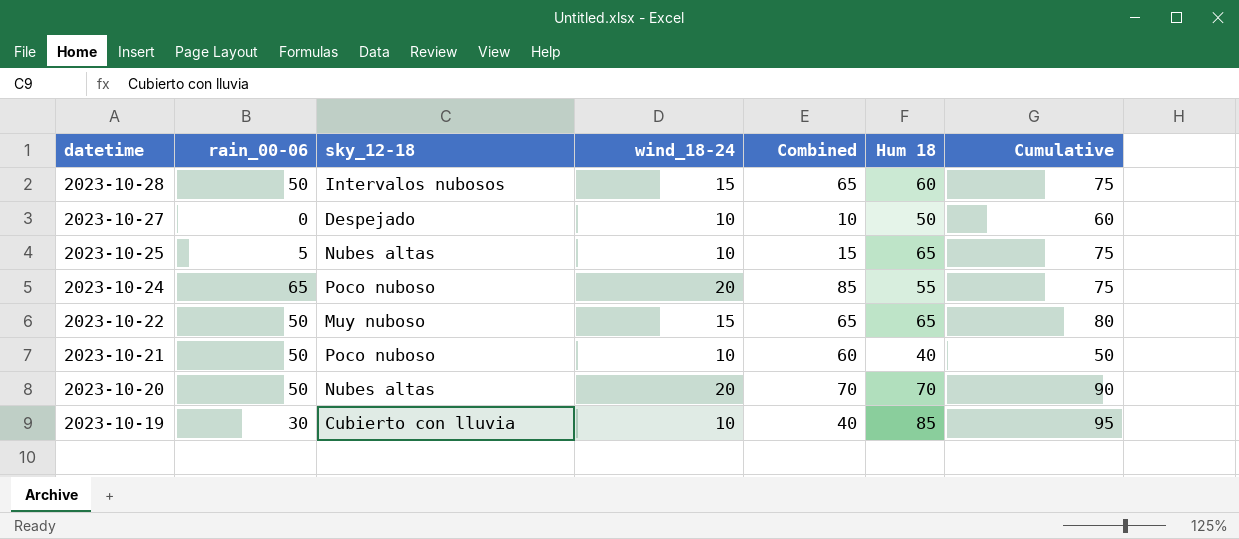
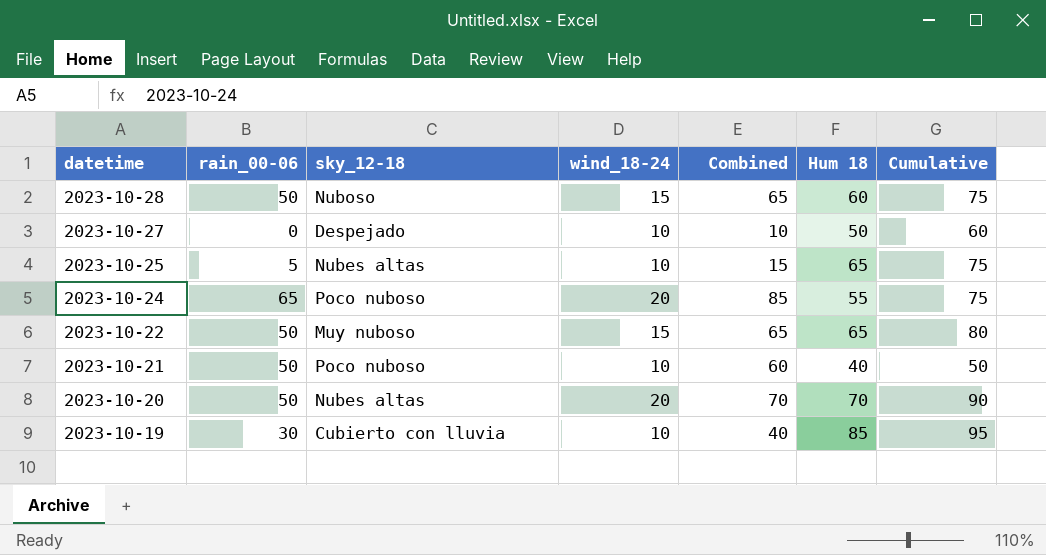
2023-10-28 | sky_12-18: Intervalos nubosos -> Nuboso

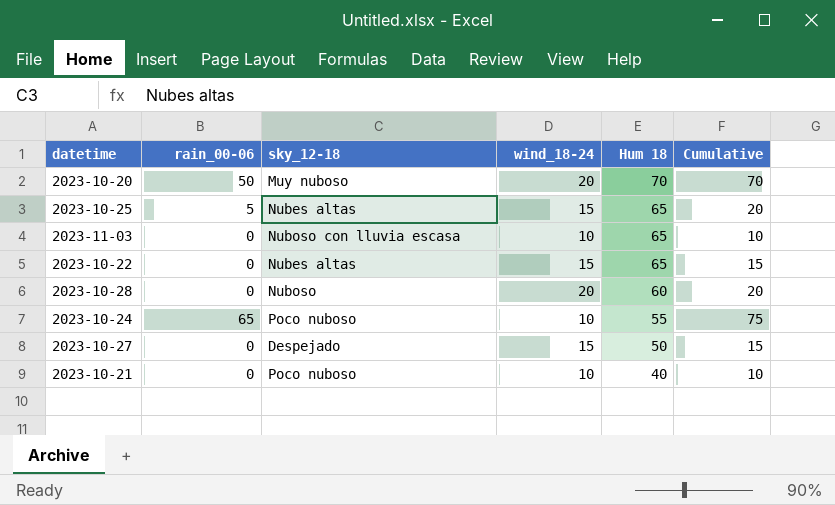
row order: datetime descending -> Hum 18 descending
column Combined | formula: [rain_00-06] + [wind_18-24] -> none
column Cumulative | formula: [wind_18-24] + [Hum 18] -> [rain_00-06] + [wind_18-24]
row 2023-10-19: 30 | Cubierto con lluvia | 10 | 40 | 85 | 95 -> none
2023-10-20 | sky_12-18: Nubes altas -> Muy nuboso
2023-10-25 | wind_18-24: 10 -> 15
row 2023-11-03: none -> 0 | Nuboso con lluvia escasa | 10 | 65 | 10
2023-10-22 | rain_00-06: 50 -> 0
2023-10-22 | sky_12-18: Muy nuboso -> Nubes altas
2023-10-28 | rain_00-06: 50 -> 0
2023-10-28 | wind_18-24: 15 -> 20
2023-10-24 | wind_18-24: 20 -> 10
2023-10-27 | wind_18-24: 10 -> 15
2023-10-21 | rain_00-06: 50 -> 0

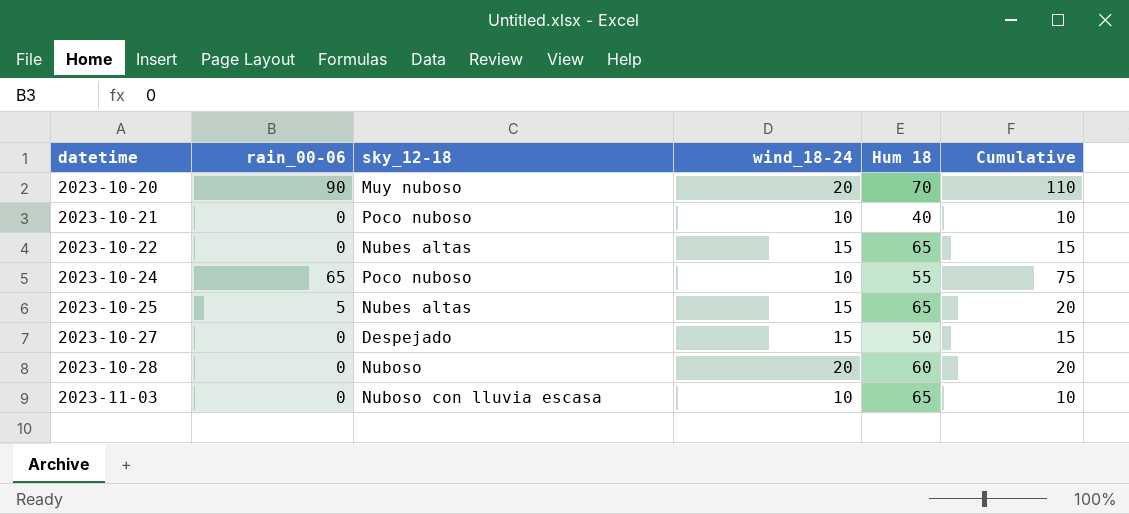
row order: Hum 18 descending -> datetime ascending
2023-10-20 | rain_00-06: 50 -> 90
2023-10-20 | Cumulative: 70 -> 110

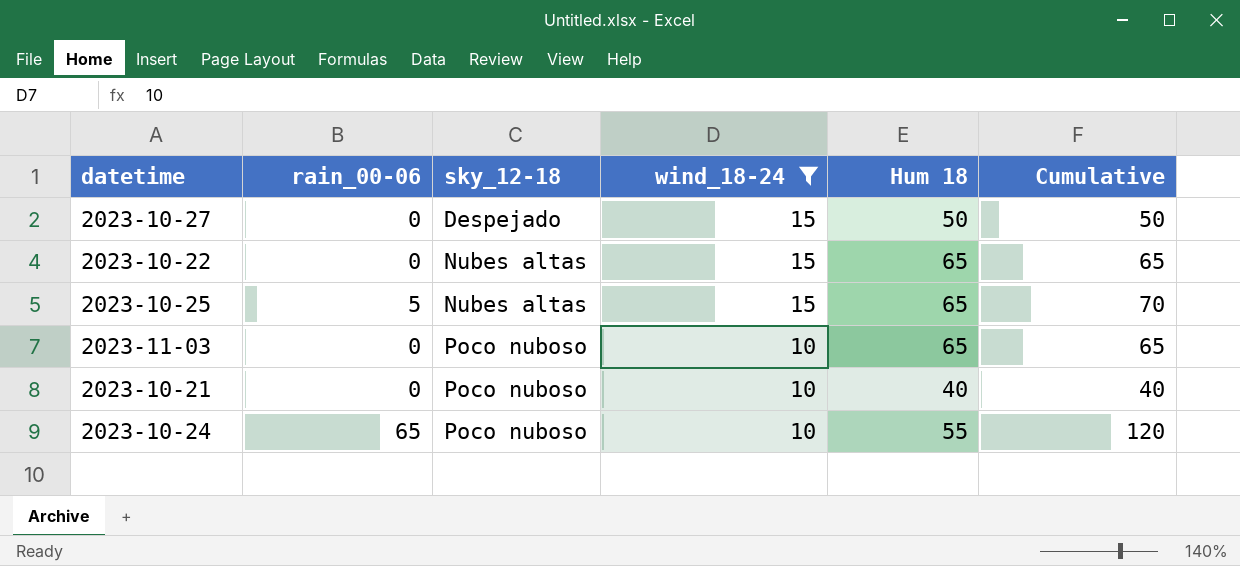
filter: none -> wind_18-24 != 20
row order: datetime ascending -> sky_12-18 ascending
column Cumulative | formula: [rain_00-06] + [wind_18-24] -> [rain_00-06] + [Hum 18]
2023-11-03 | sky_12-18: Nuboso con lluvia escasa -> Poco nuboso

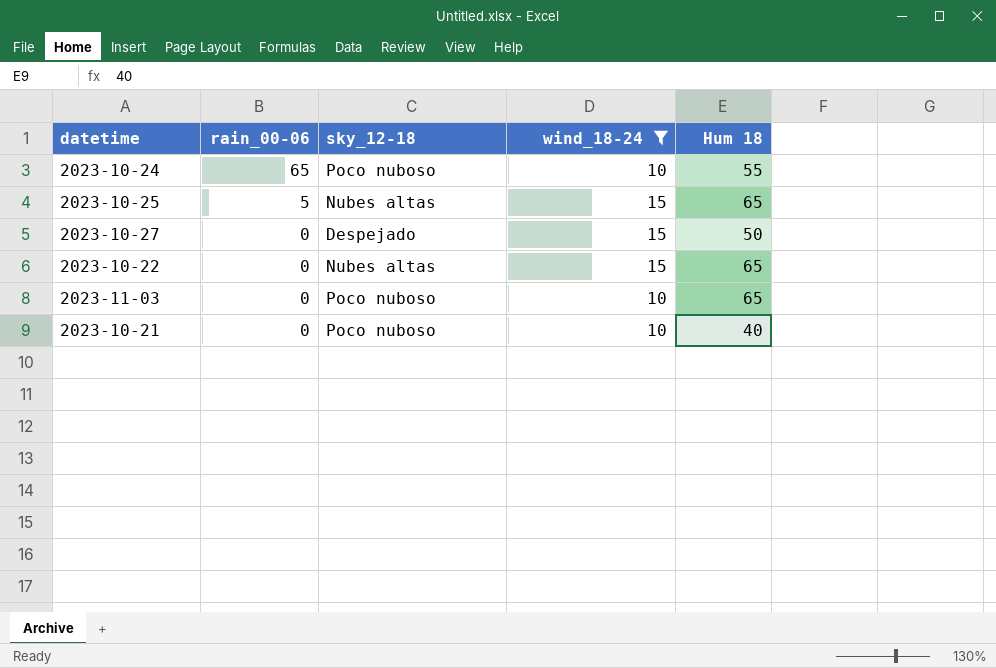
row order: sky_12-18 ascending -> rain_00-06 descending
column Cumulative | formula: [rain_00-06] + [Hum 18] -> none

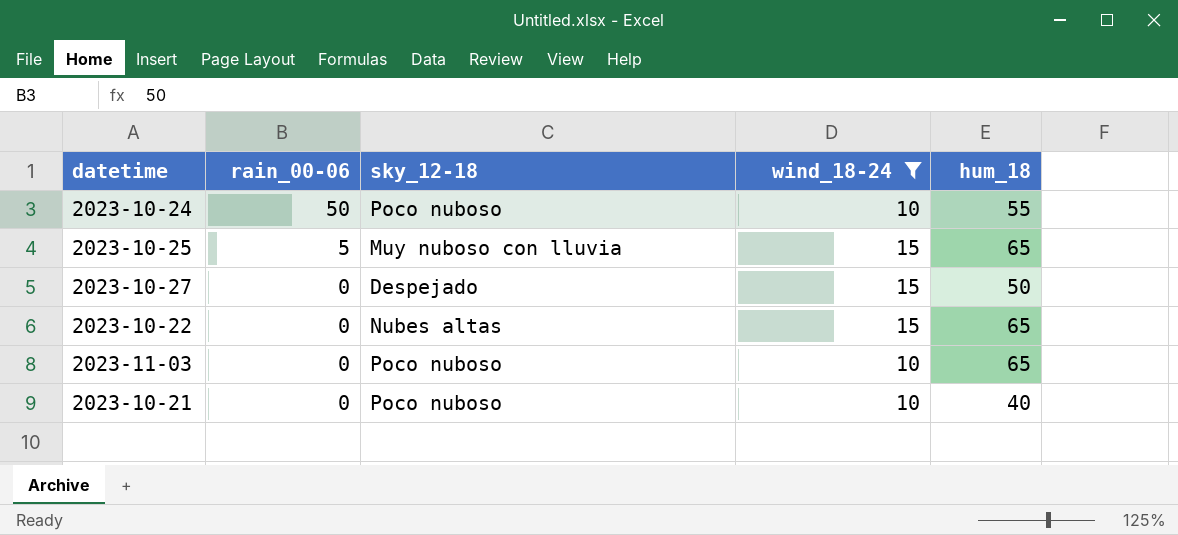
column name: Hum 18 -> hum_18
2023-10-24 | rain_00-06: 65 -> 50
2023-10-25 | sky_12-18: Nubes altas -> Muy nuboso con lluvia

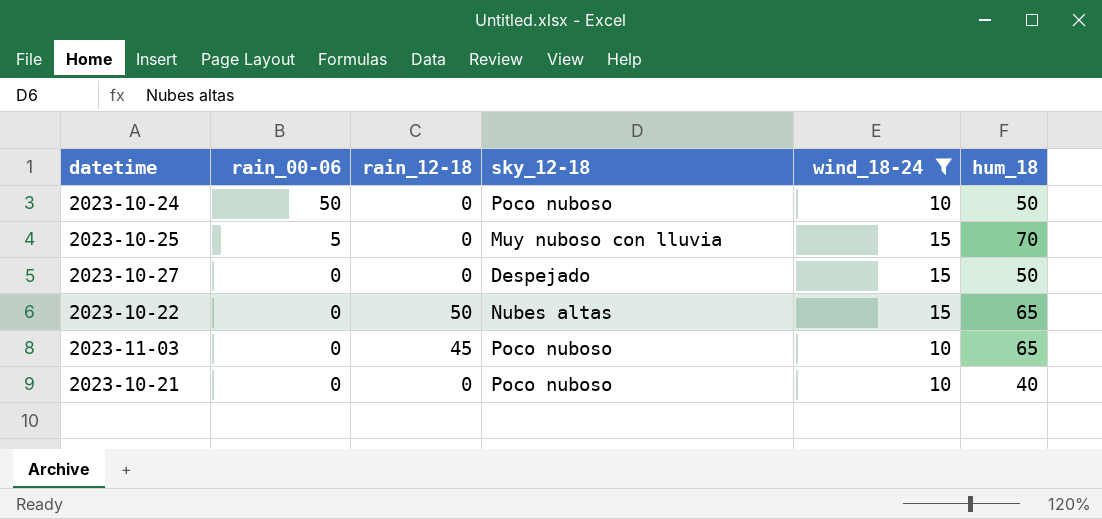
column rain_12-18 | position: none -> 3
2023-10-24 | hum_18: 55 -> 50
2023-10-25 | hum_18: 65 -> 70

